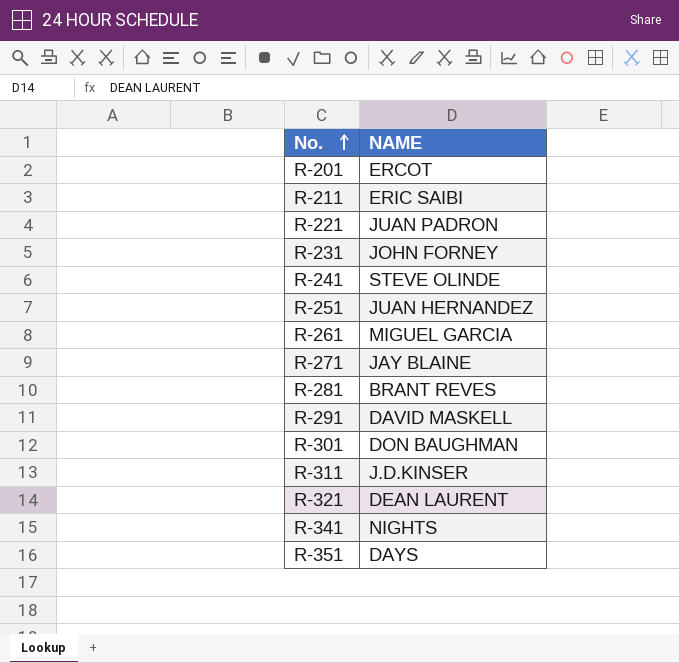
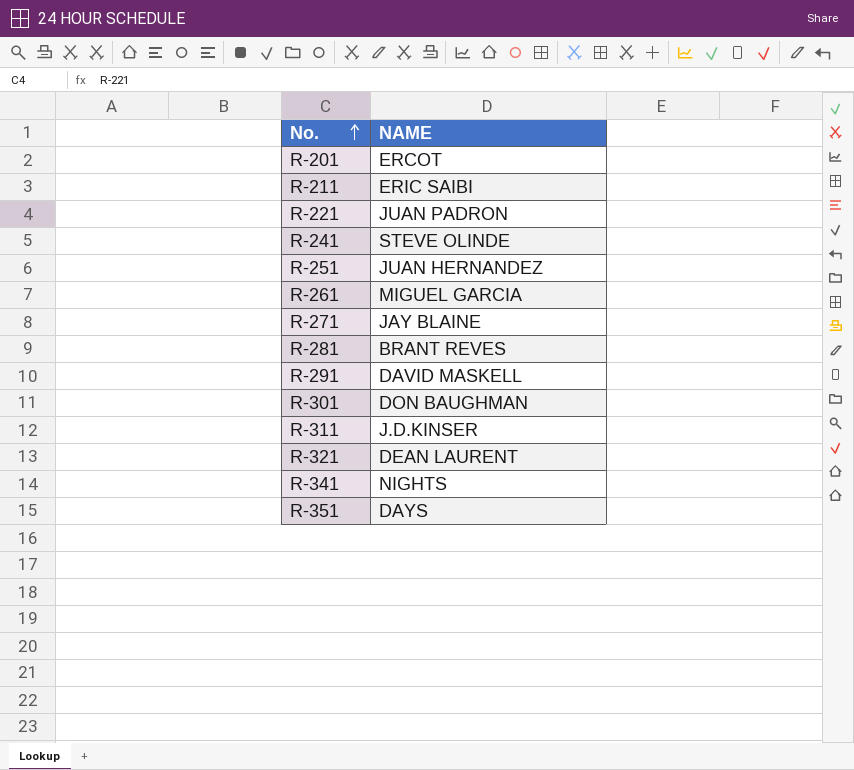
row R-231: JOHN FORNEY -> none

